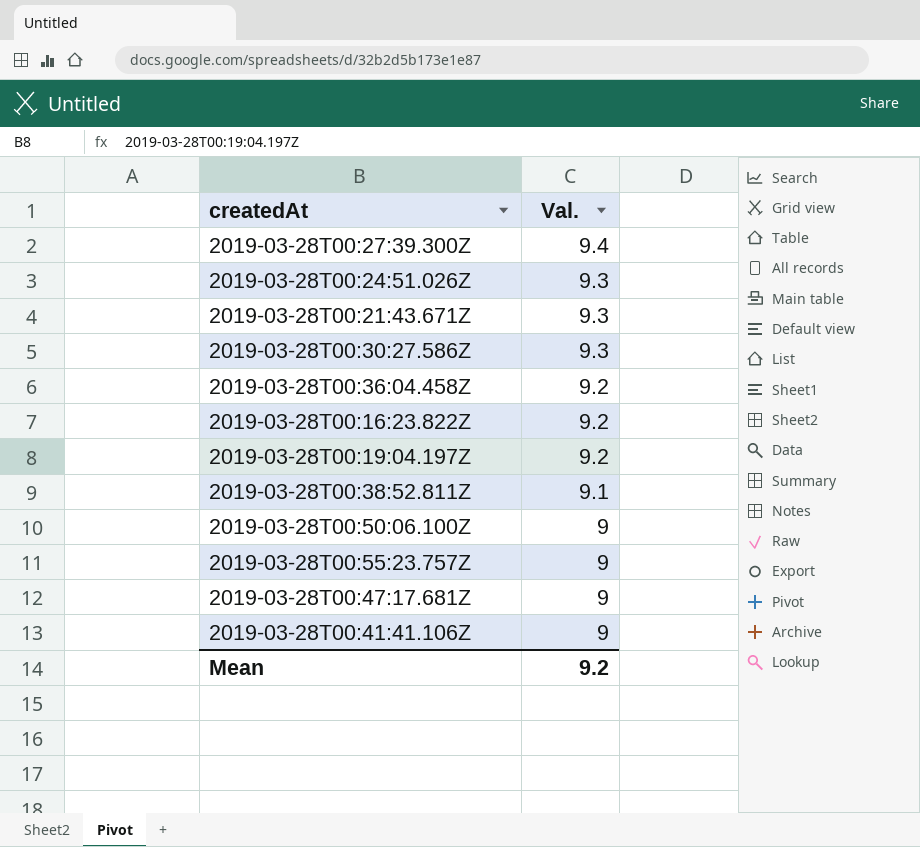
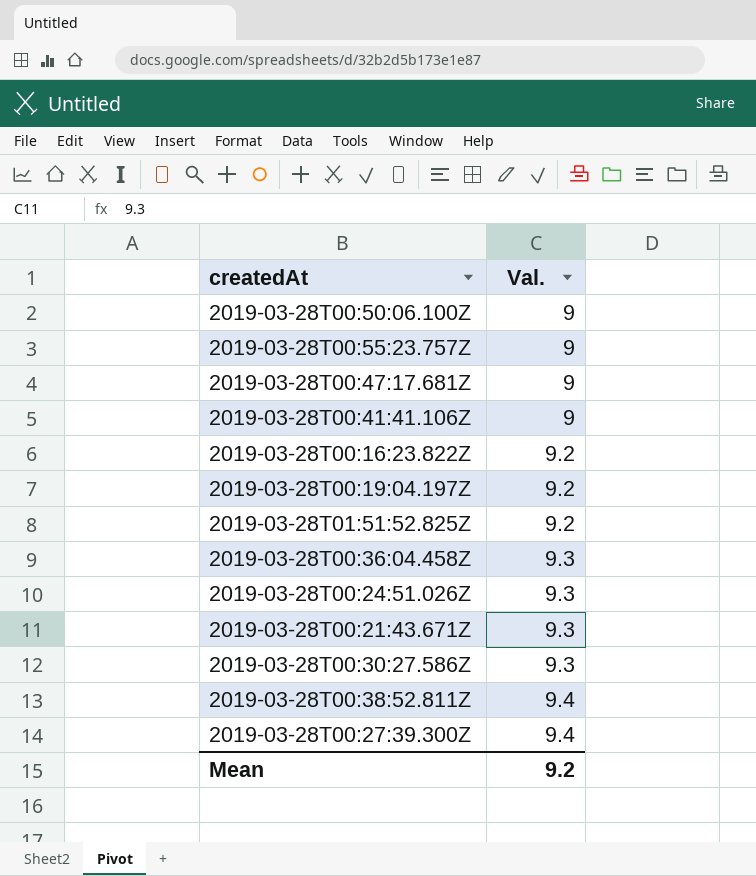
row order: Val. descending -> Val. ascending
row 2019-03-28T01:51:52.825Z: none -> 9.2
2019-03-28T00:36:04.458Z | Val.: 9.2 -> 9.3
2019-03-28T00:38:52.811Z | Val.: 9.1 -> 9.4

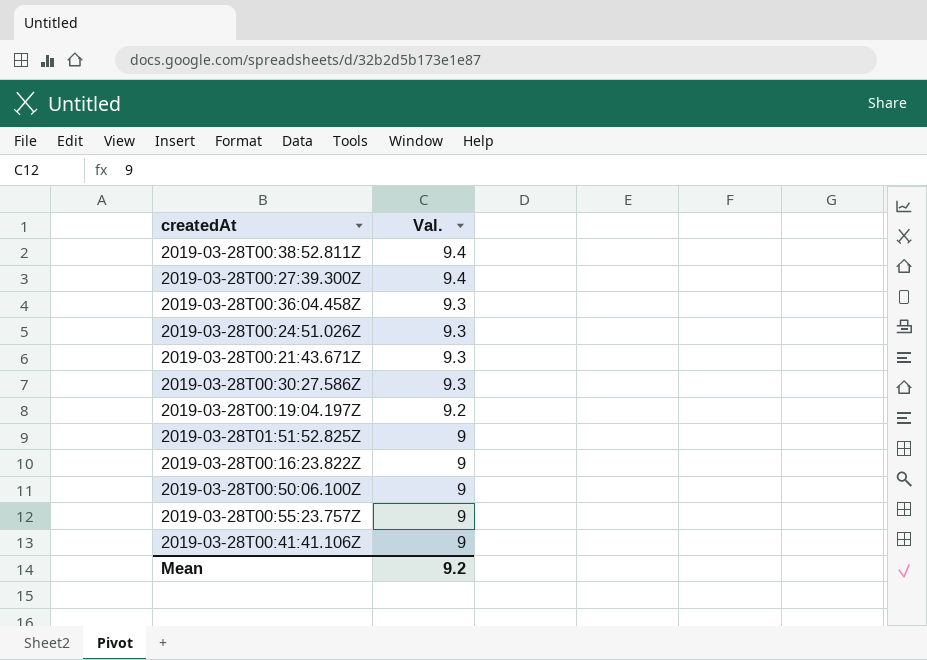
row order: Val. ascending -> Val. descending
row 2019-03-28T00:47:17.681Z: 9 -> none
2019-03-28T01:51:52.825Z | Val.: 9.2 -> 9
2019-03-28T00:16:23.822Z | Val.: 9.2 -> 9

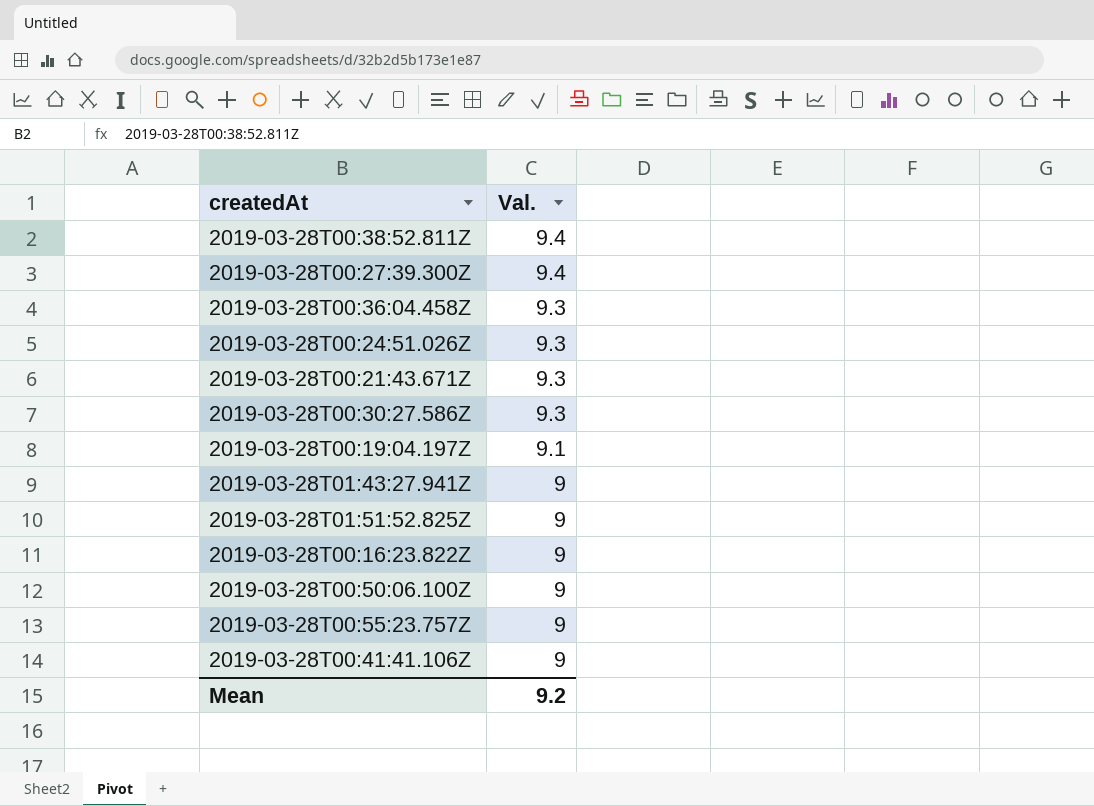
2019-03-28T00:19:04.197Z | Val.: 9.2 -> 9.1
row 2019-03-28T01:43:27.941Z: none -> 9

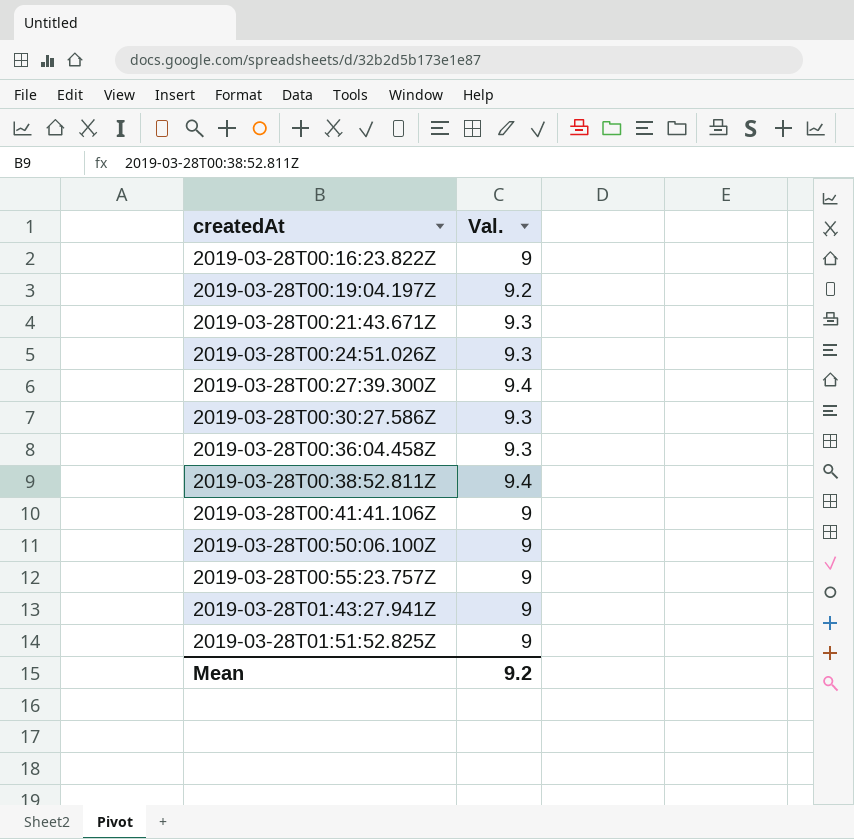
row order: Val. descending -> createdAt ascending
2019-03-28T00:19:04.197Z | Val.: 9.1 -> 9.2

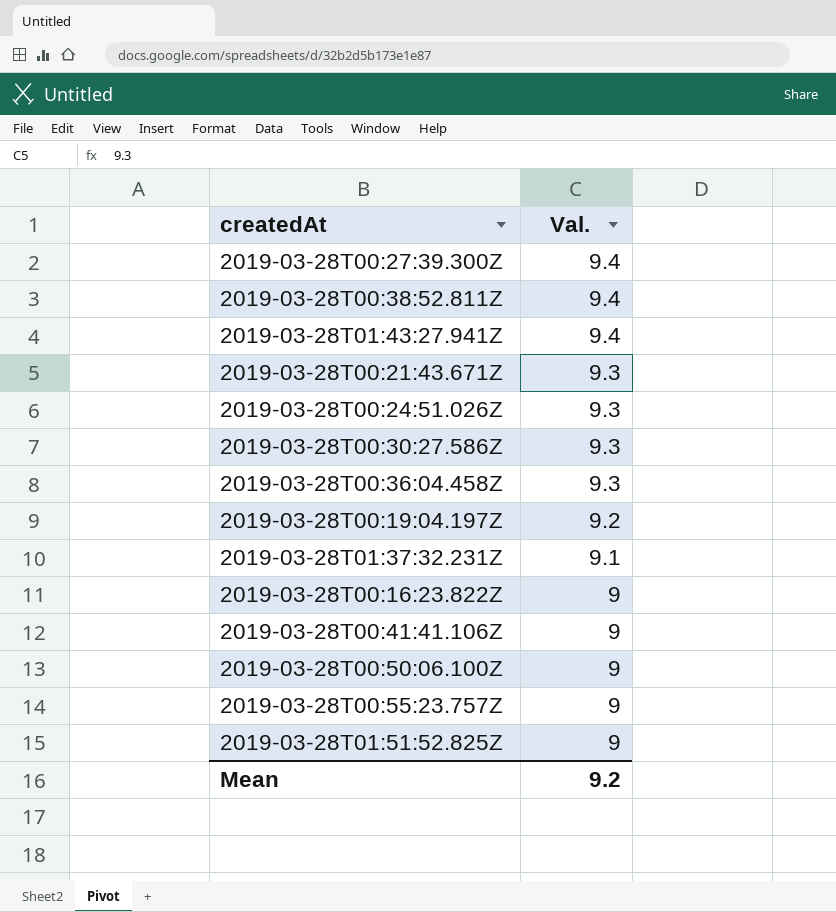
row order: createdAt ascending -> Val. descending
2019-03-28T01:43:27.941Z | Val.: 9 -> 9.4
row 2019-03-28T01:37:32.231Z: none -> 9.1

